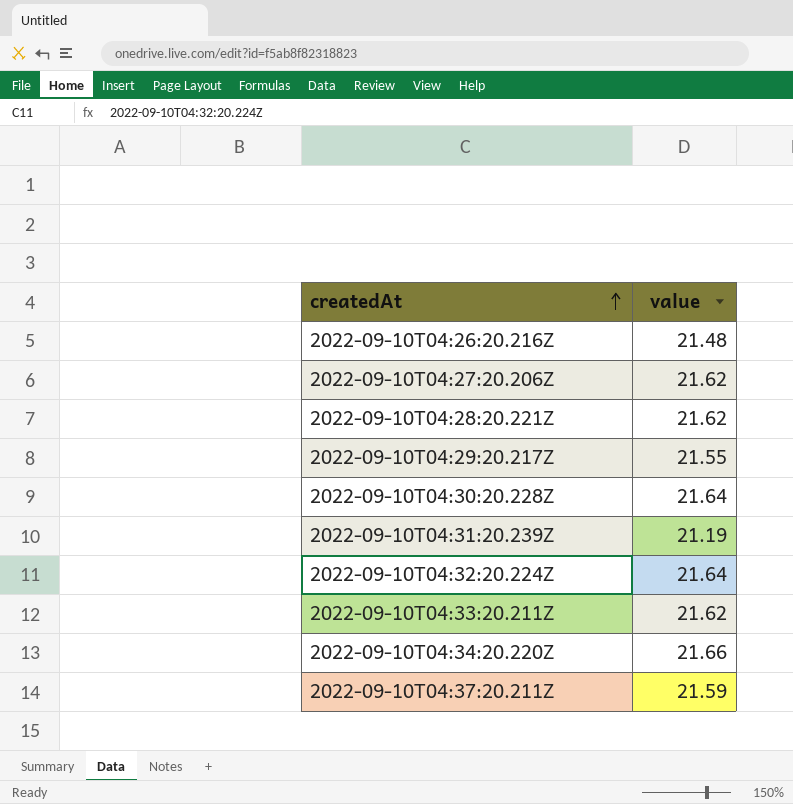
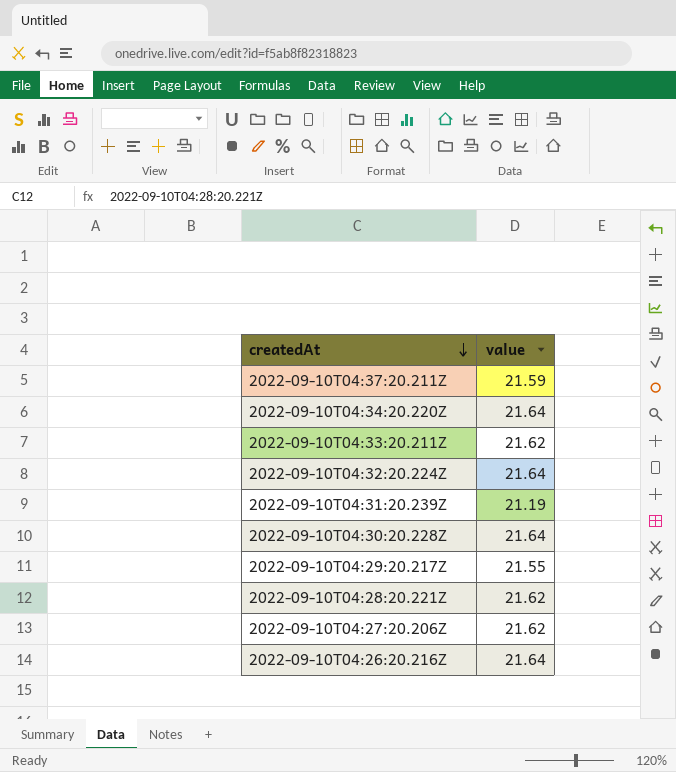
row order: createdAt ascending -> createdAt descending
2022-09-10T04:34:20.220Z | value: 21.66 -> 21.64
2022-09-10T04:26:20.216Z | value: 21.48 -> 21.64

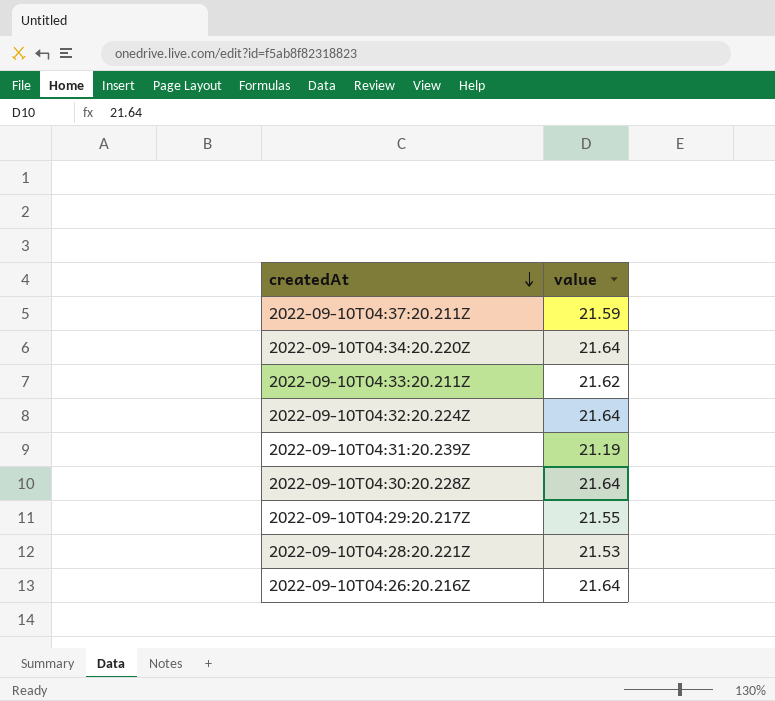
row 2022-09-10T04:27:20.206Z: 21.62 -> none
2022-09-10T04:28:20.221Z | value: 21.62 -> 21.53

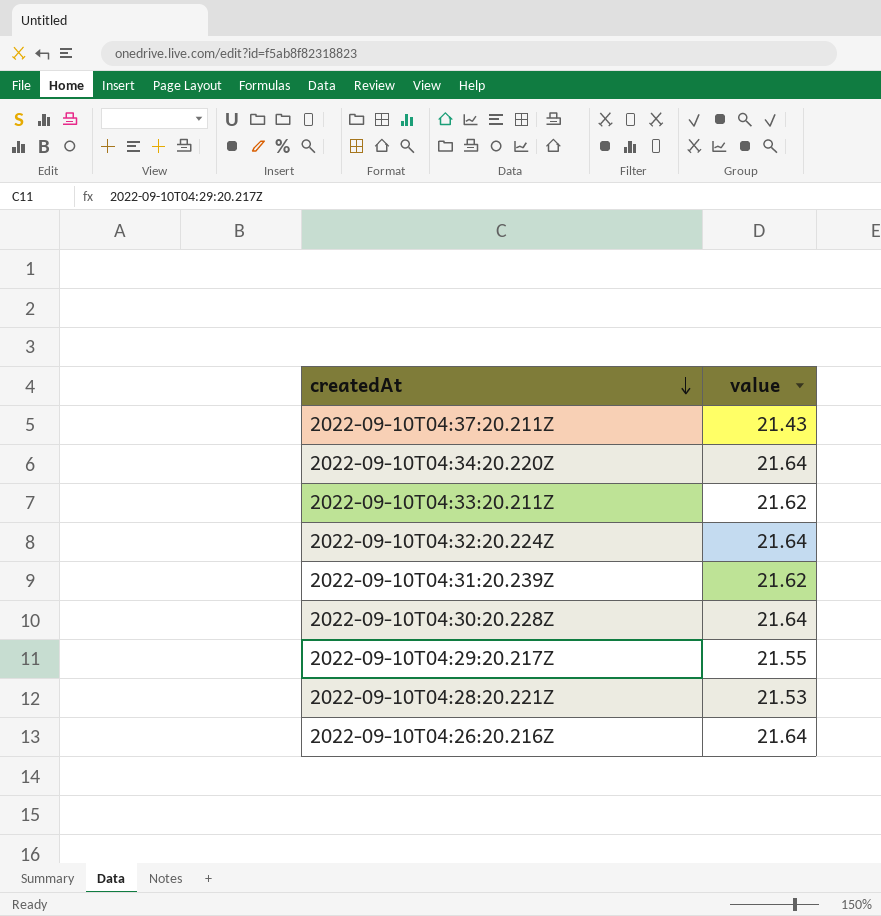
2022-09-10T04:37:20.211Z | value: 21.59 -> 21.43
2022-09-10T04:31:20.239Z | value: 21.19 -> 21.62

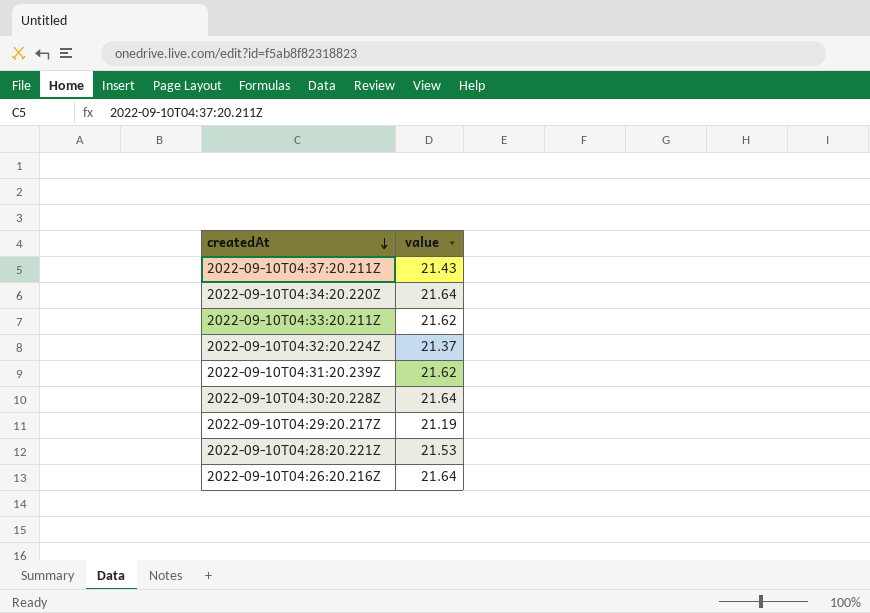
2022-09-10T04:32:20.224Z | value: 21.64 -> 21.37
2022-09-10T04:29:20.217Z | value: 21.55 -> 21.19

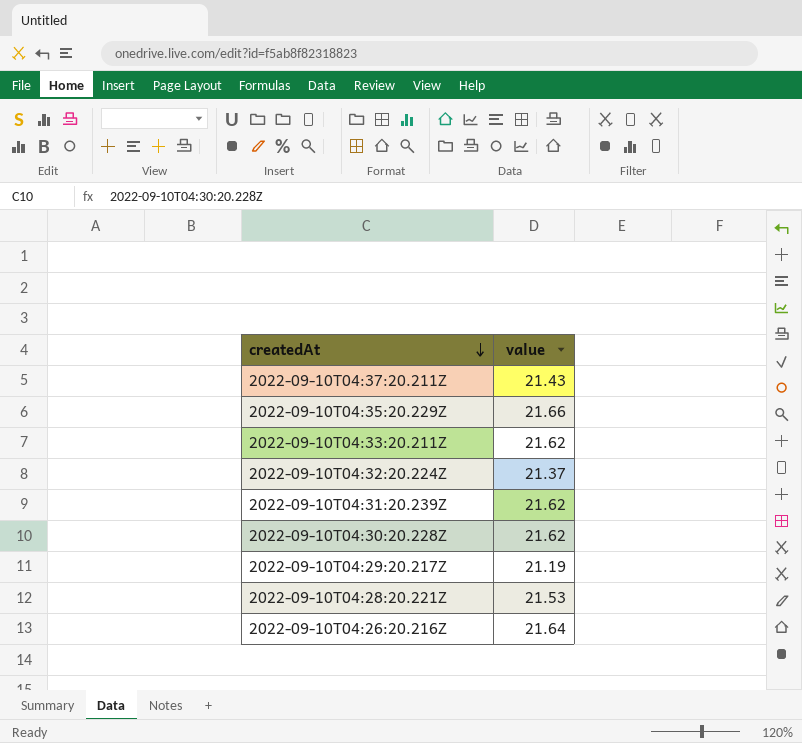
row 2022-09-10T04:34:20.220Z: 21.64 -> none
row 2022-09-10T04:35:20.229Z: none -> 21.66
2022-09-10T04:30:20.228Z | value: 21.64 -> 21.62

